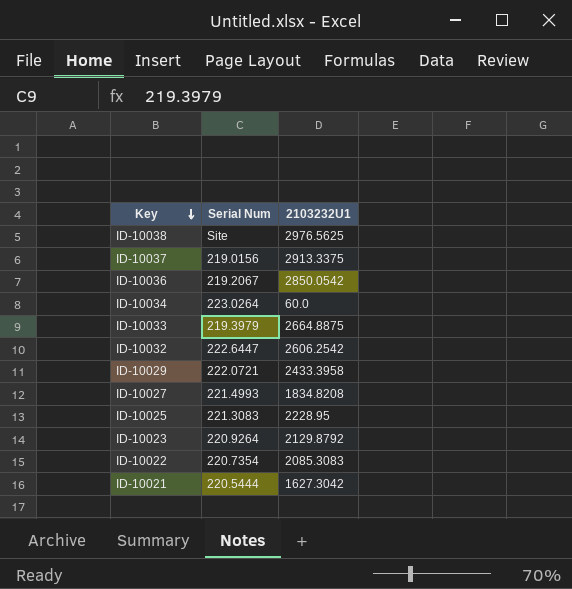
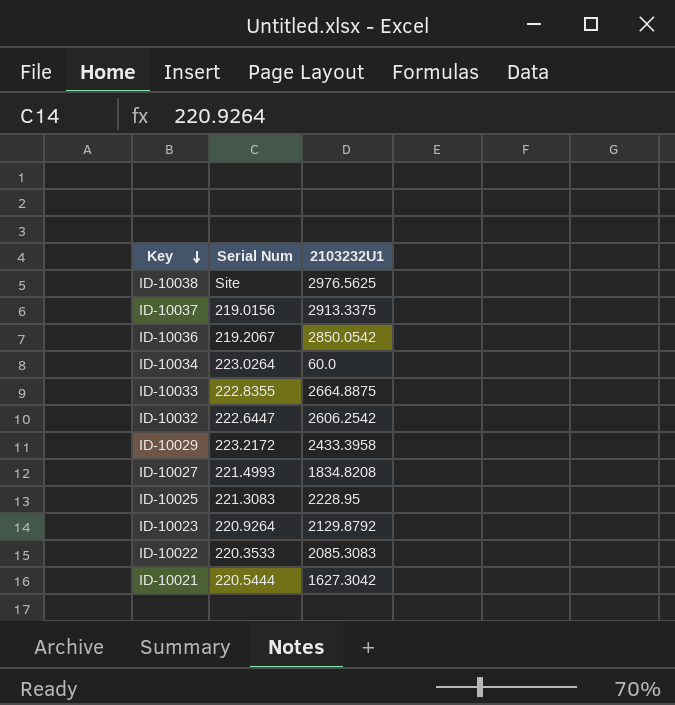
ID-10033 | Serial Num: 219.3979 -> 222.8355
ID-10029 | Serial Num: 222.0721 -> 223.2172
ID-10022 | Serial Num: 220.7354 -> 220.3533

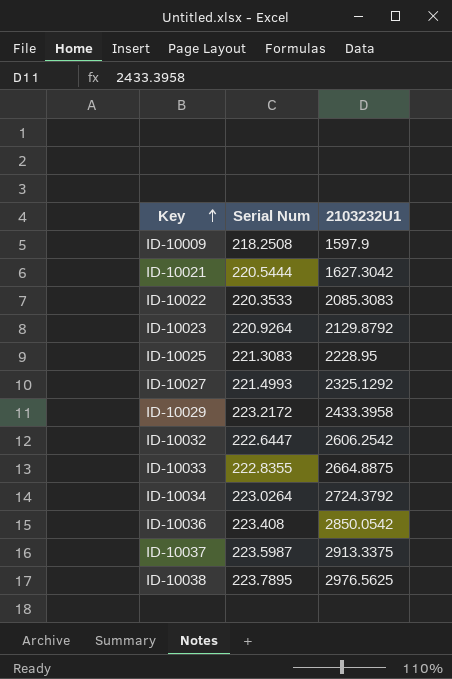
row order: Key descending -> Key ascending
row ID-10009: none -> 218.2508 | 1597.9
ID-10027 | 2103232U1: 1834.8208 -> 2325.1292
ID-10034 | 2103232U1: 60.0 -> 2724.3792
ID-10036 | Serial Num: 219.2067 -> 223.408
ID-10037 | Serial Num: 219.0156 -> 223.5987
ID-10038 | Serial Num: Site -> 223.7895

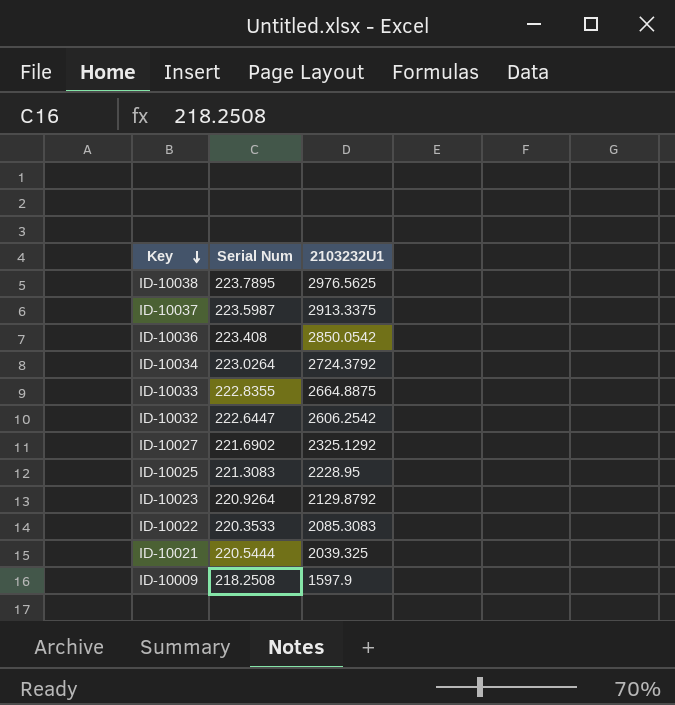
row order: Key ascending -> Key descending
row ID-10029: 223.2172 | 2433.3958 -> none
ID-10027 | Serial Num: 221.4993 -> 221.6902
ID-10021 | 2103232U1: 1627.3042 -> 2039.325

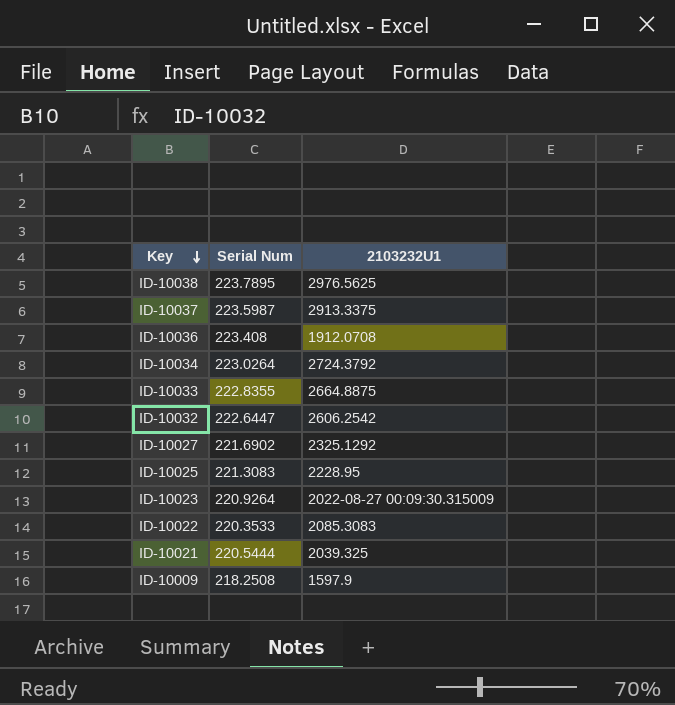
ID-10036 | 2103232U1: 2850.0542 -> 1912.0708
ID-10023 | 2103232U1: 2129.8792 -> 2022-08-27 00:09:30.315009

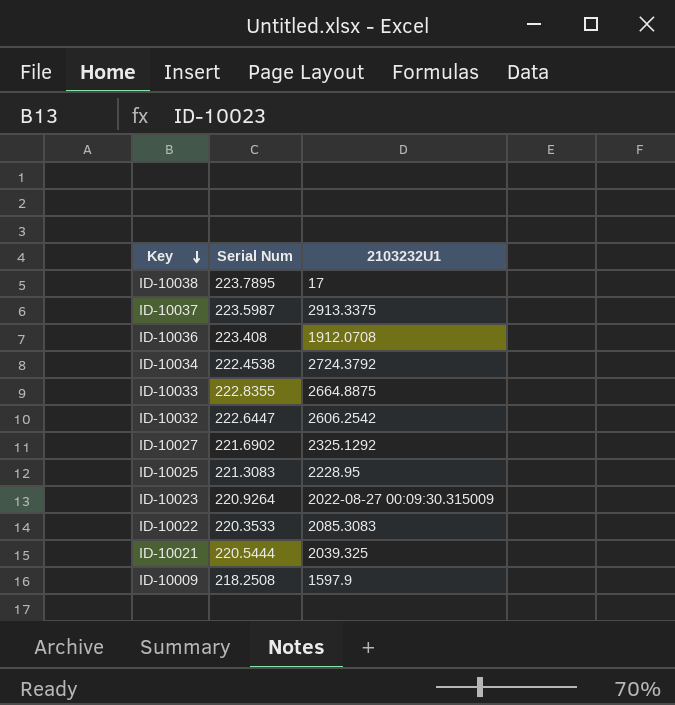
ID-10038 | 2103232U1: 2976.5625 -> 17
ID-10034 | Serial Num: 223.0264 -> 222.4538

